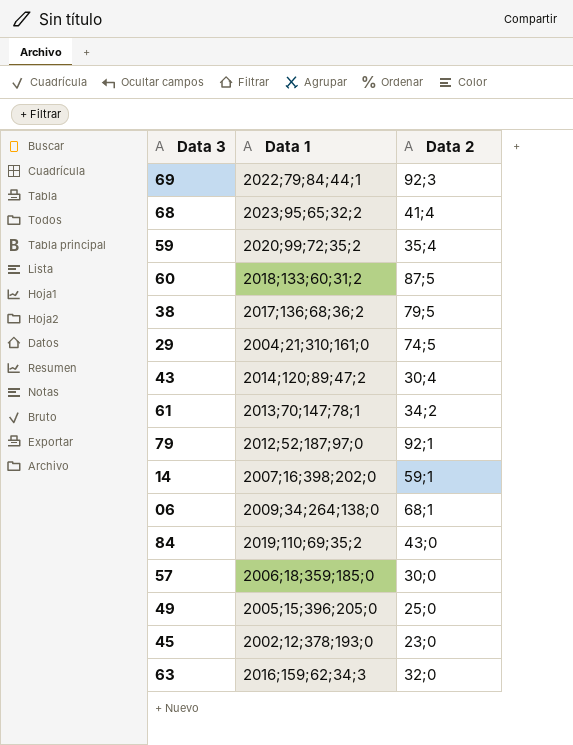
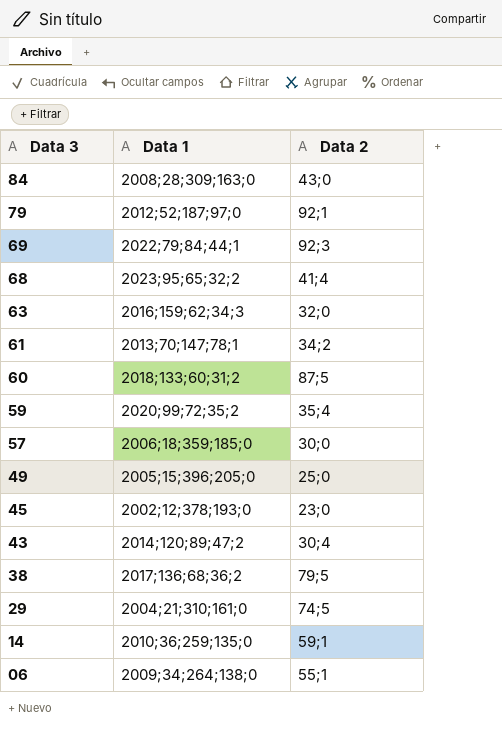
row order: none -> Data 3 descending
84 | Data 1: 2019;110;69;35;2 -> 2008;28;309;163;0
14 | Data 1: 2007;16;398;202;0 -> 2010;36;259;135;0
06 | Data 2: 68;1 -> 55;1

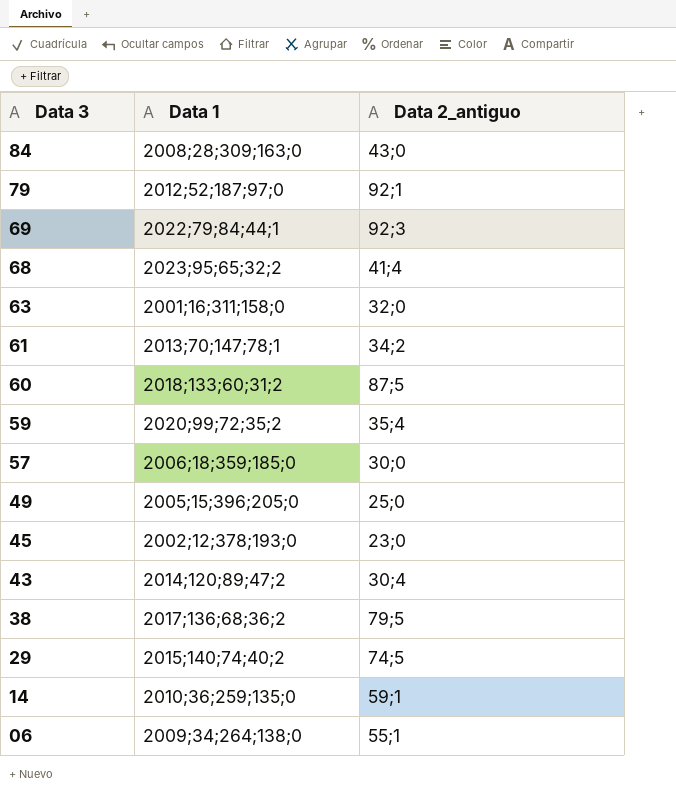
column name: Data 2 -> Data 2_antiguo
63 | Data 1: 2016;159;62;34;3 -> 2001;16;311;158;0
29 | Data 1: 2004;21;310;161;0 -> 2015;140;74;40;2

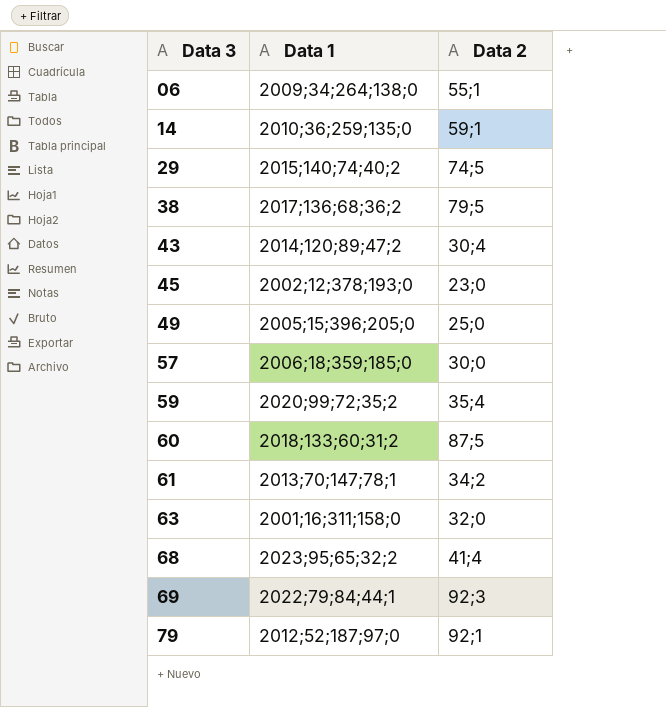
row order: Data 3 descending -> Data 3 ascending
column name: Data 2_antiguo -> Data 2
row 84: 2008;28;309;163;0 | 43;0 -> none

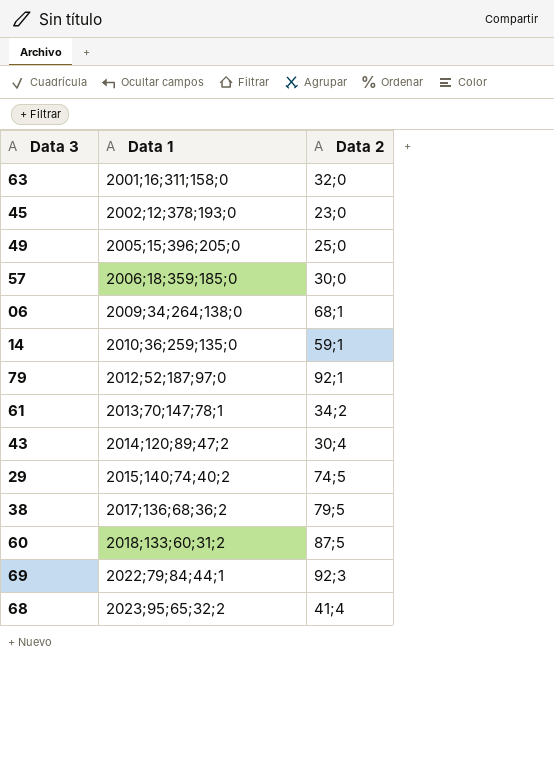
row order: Data 3 ascending -> Data 1 ascending
row 59: 2020;99;72;35;2 | 35;4 -> none
06 | Data 2: 55;1 -> 68;1

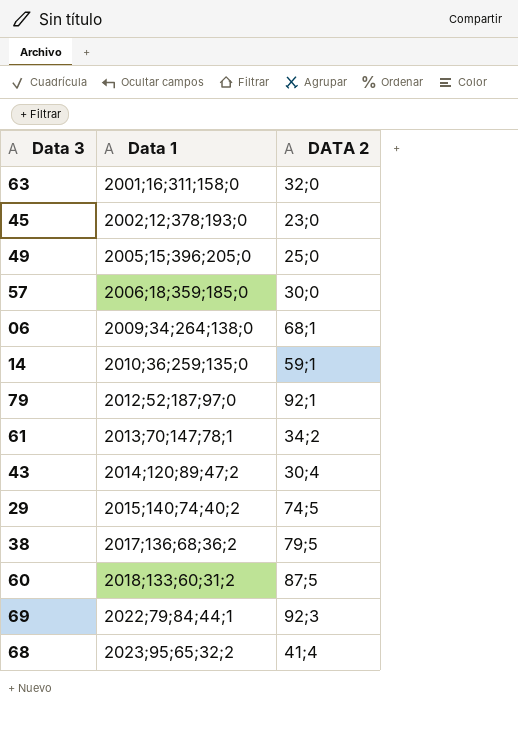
column name: Data 2 -> DATA 2

